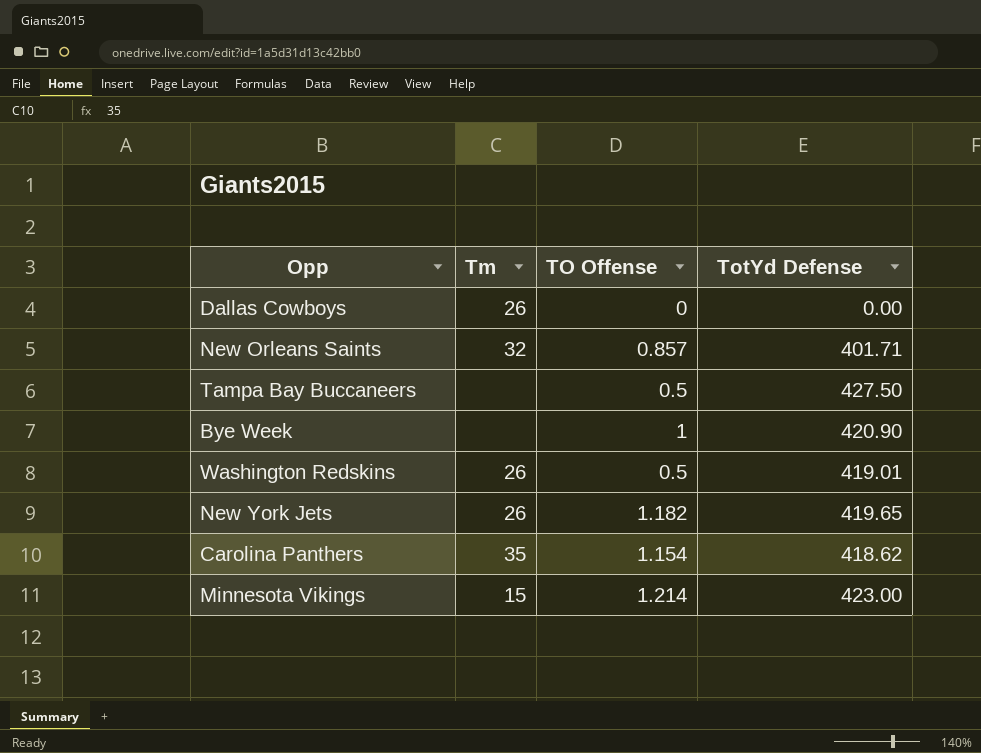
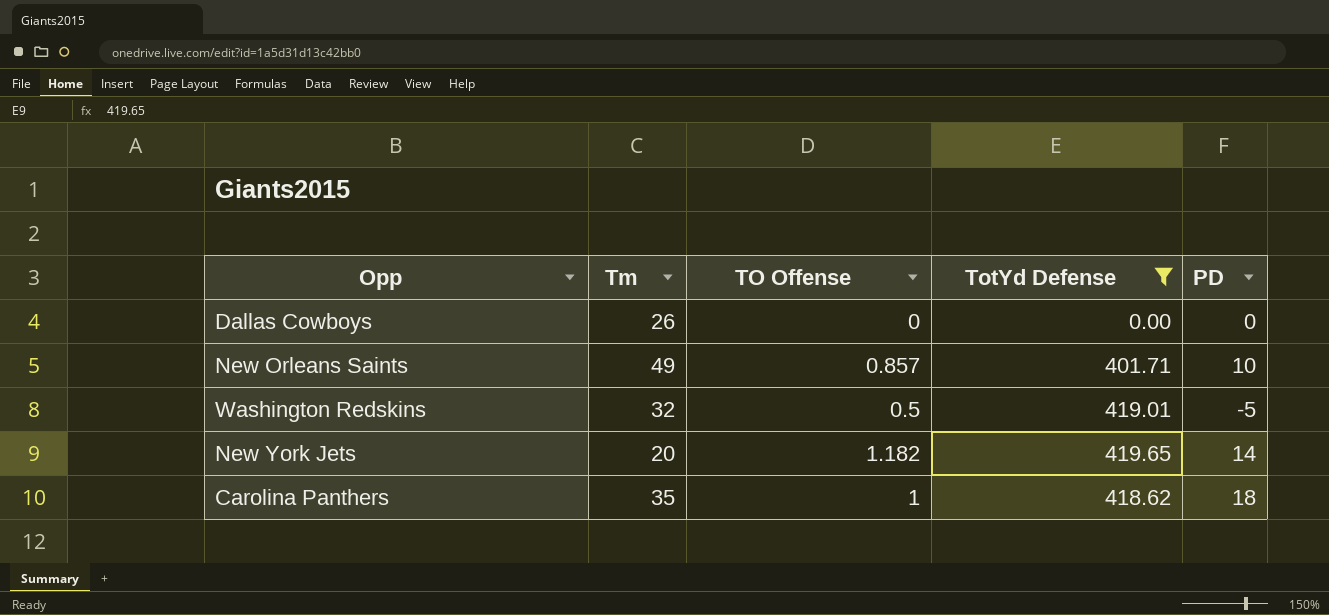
filter: none -> TotYd Defense <= 419.65
column PD | position: none -> 5
New Orleans Saints | Tm: 32 -> 49
Washington Redskins | Tm: 26 -> 32
New York Jets | Tm: 26 -> 20
Carolina Panthers | TO Offense: 1.154 -> 1

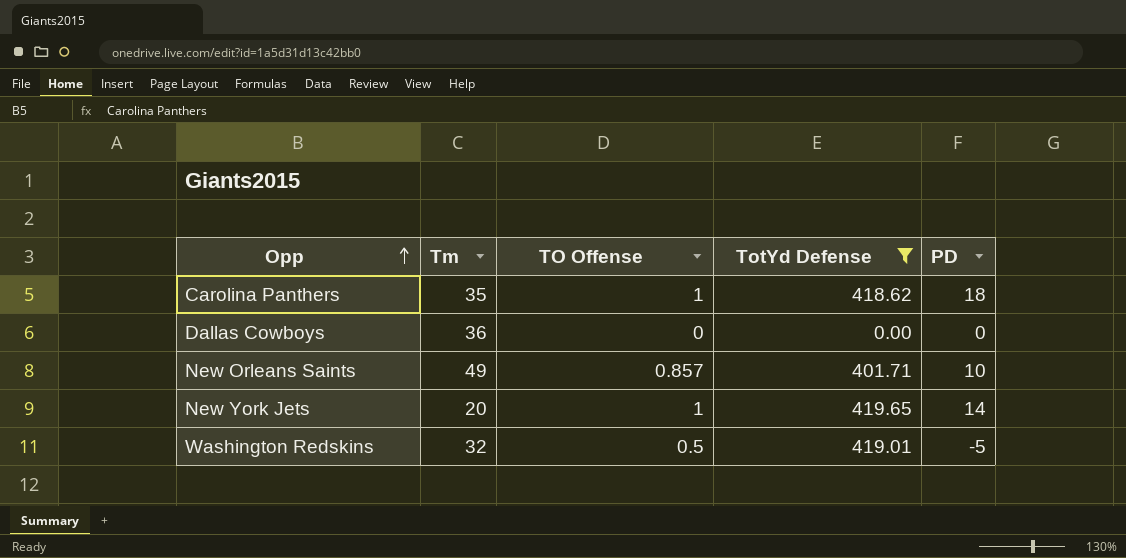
row order: none -> Opp ascending
Dallas Cowboys | Tm: 26 -> 36
New York Jets | TO Offense: 1.182 -> 1

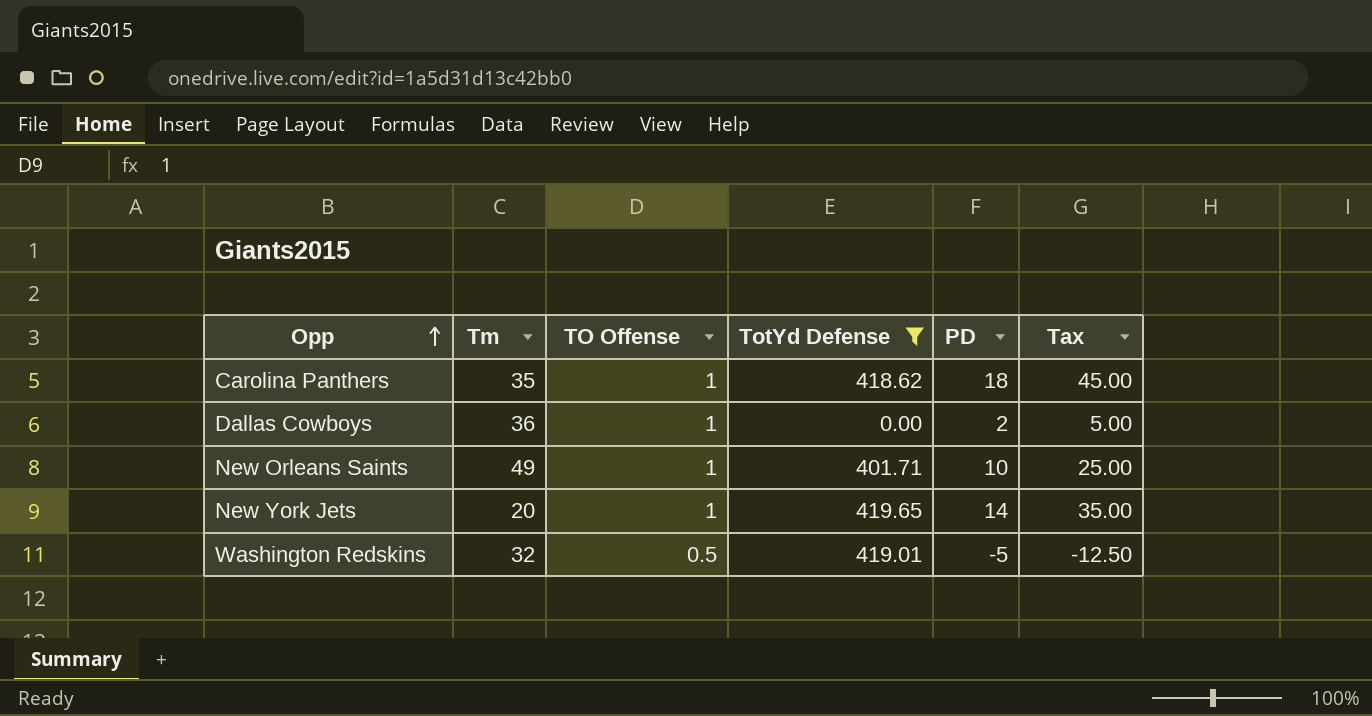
column Tax | formula: none -> [PD] * 2.5
Dallas Cowboys | TO Offense: 0 -> 1
Dallas Cowboys | PD: 0 -> 2
New Orleans Saints | TO Offense: 0.857 -> 1

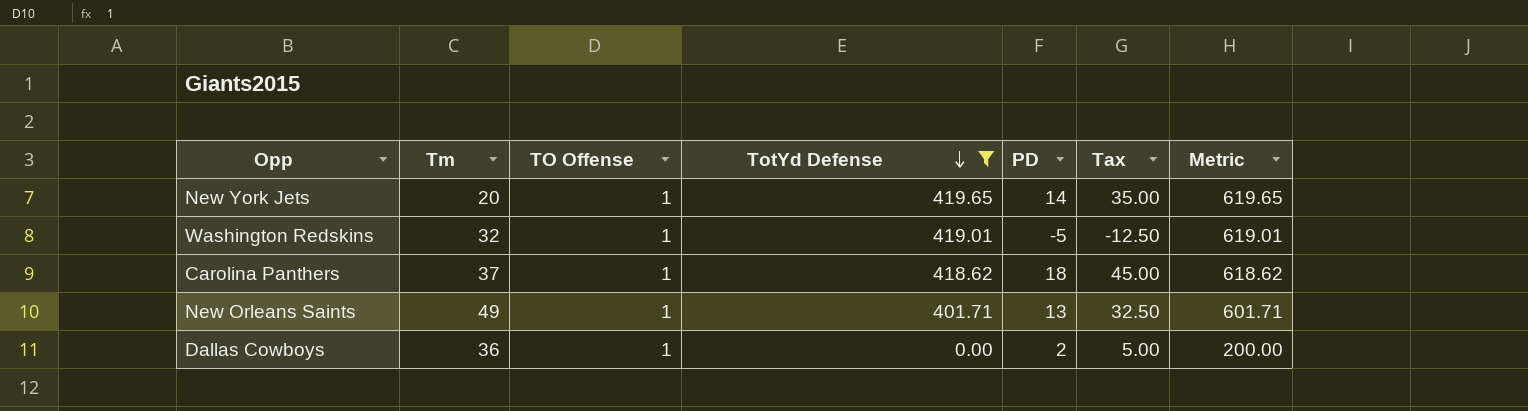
row order: Opp ascending -> TotYd Defense descending
column Metric | formula: none -> [TotYd Defense] + 200
Washington Redskins | TO Offense: 0.5 -> 1
Carolina Panthers | Tm: 35 -> 37
New Orleans Saints | PD: 10 -> 13
New Orleans Saints | Tax: 25.00 -> 32.50

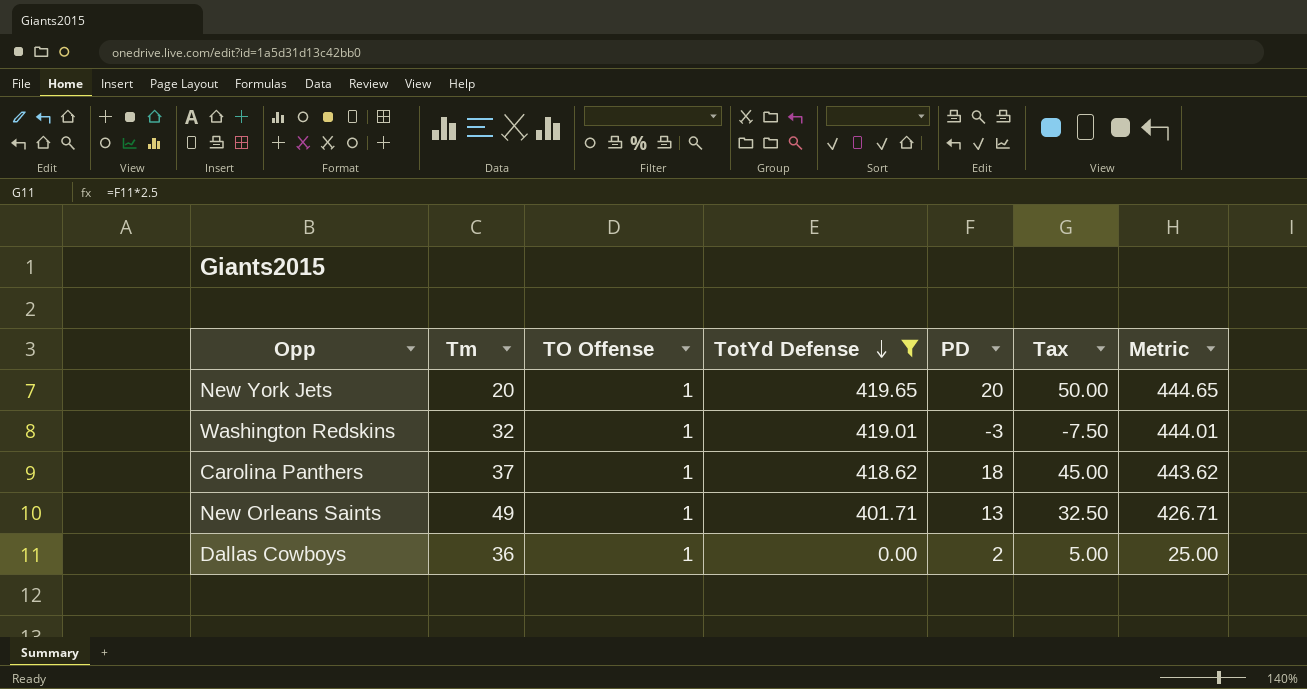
column Metric | formula: [TotYd Defense] + 200 -> [TotYd Defense] + 25
New York Jets | PD: 14 -> 20
New York Jets | Tax: 35.00 -> 50.00
Washington Redskins | PD: -5 -> -3
Washington Redskins | Tax: -12.50 -> -7.50

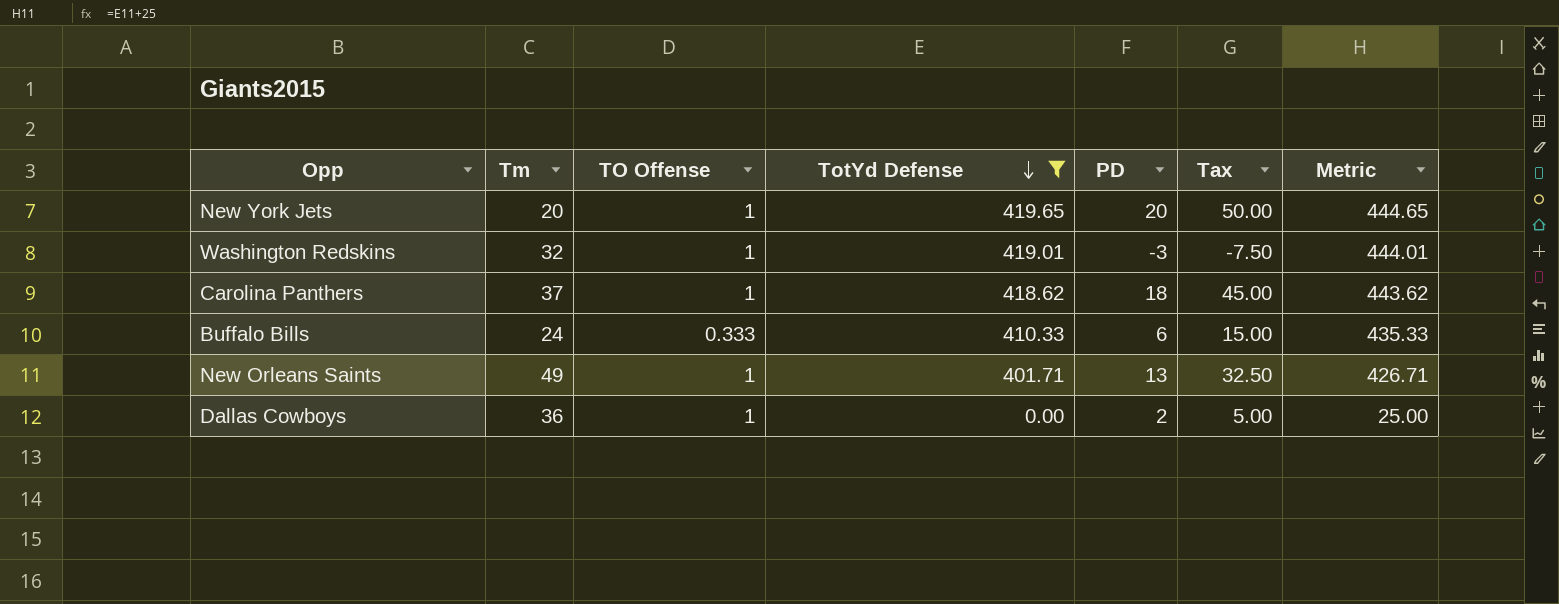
row Buffalo Bills: none -> 24 | 0.333 | 410.33 | 6 | 15.00 | 435.33

